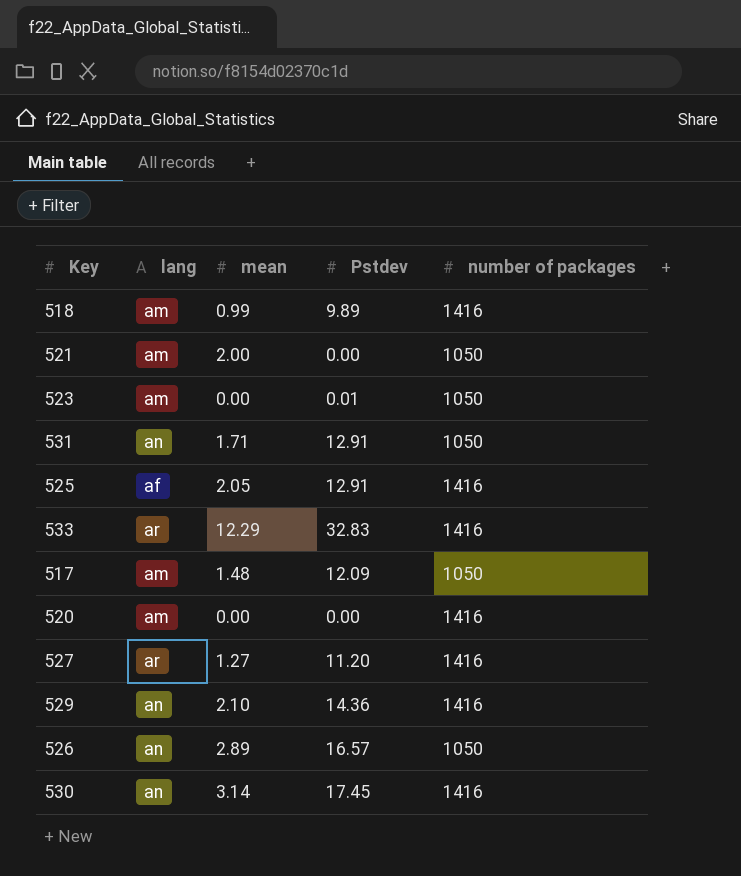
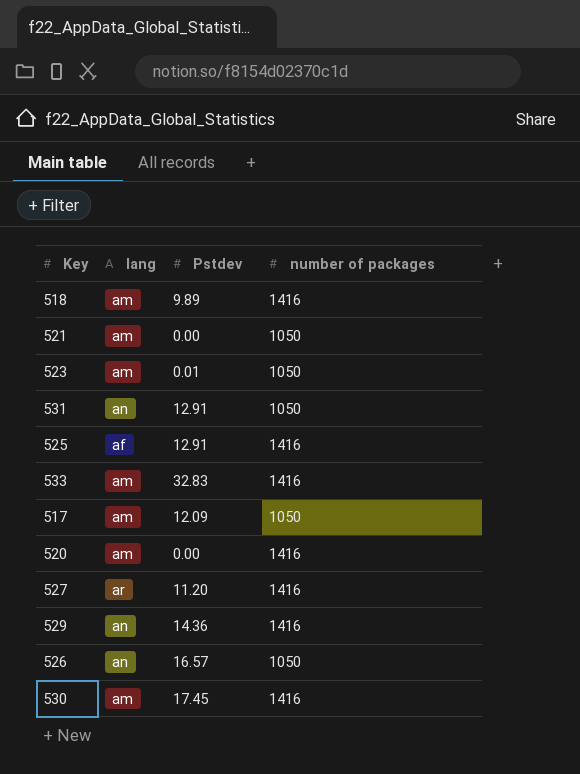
column mean | position: 3 -> none
533 | lang: ar -> am
530 | lang: an -> am

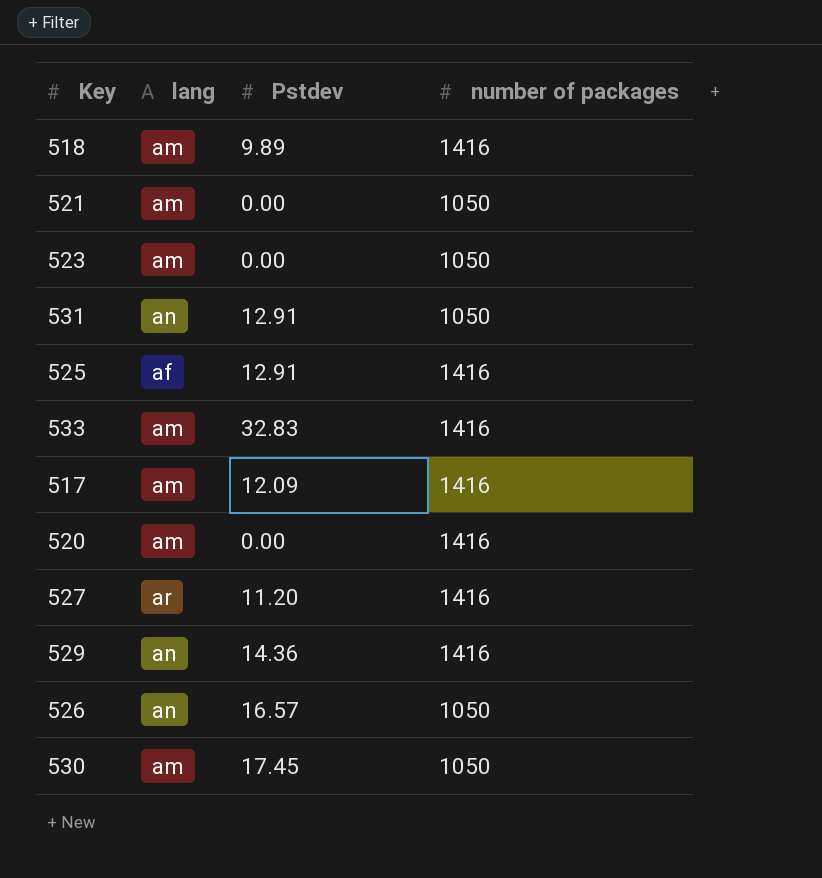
523 | Pstdev: 0.01 -> 0.00
517 | number of packages: 1050 -> 1416
530 | number of packages: 1416 -> 1050

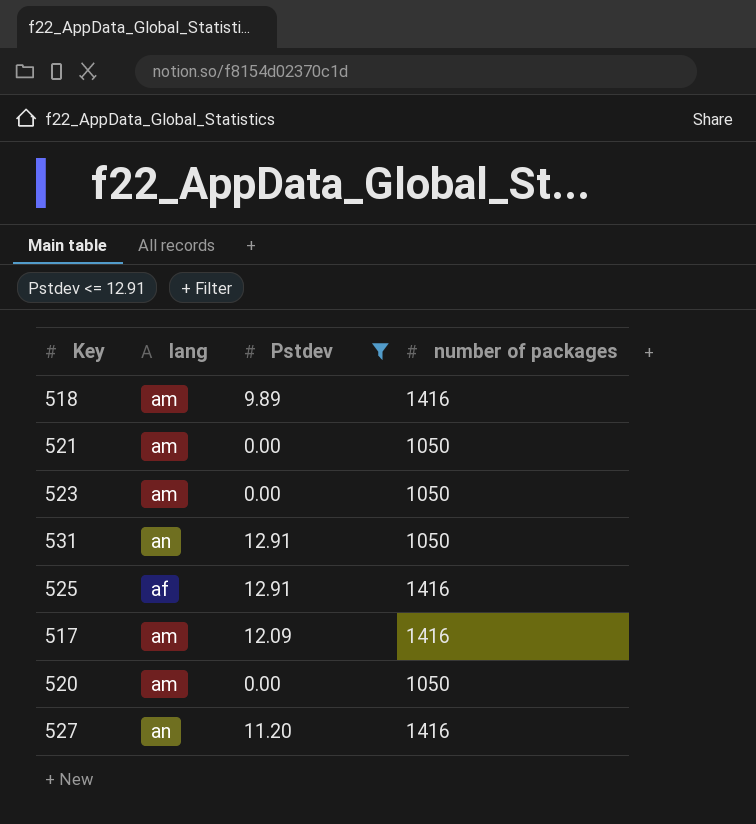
filter: none -> Pstdev <= 12.91
520 | number of packages: 1416 -> 1050
527 | lang: ar -> an

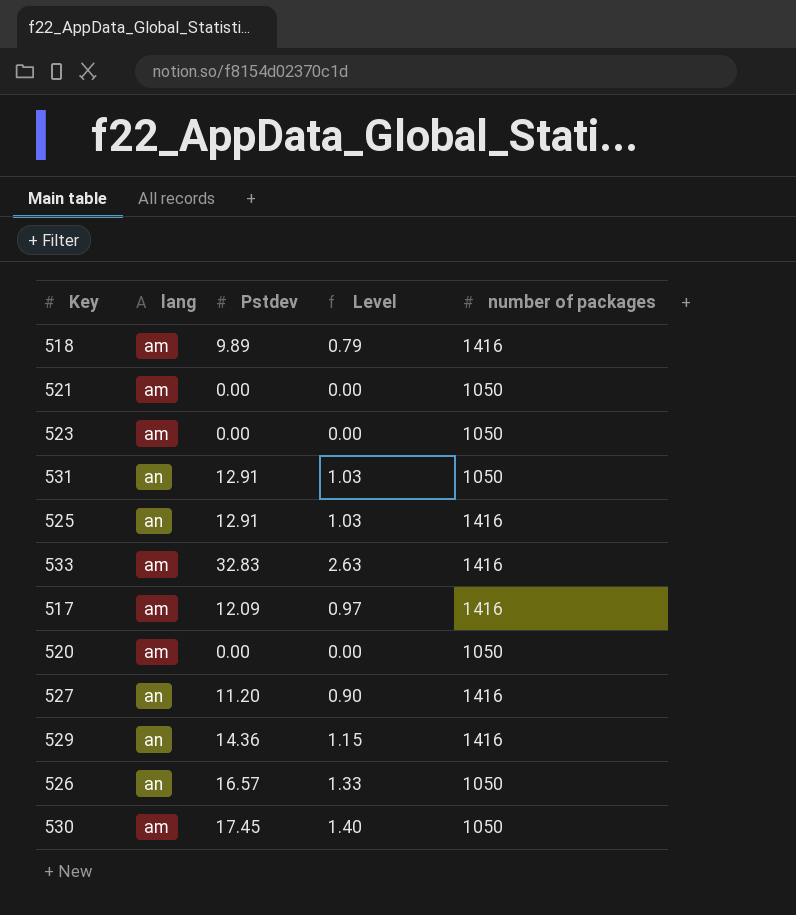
filter: Pstdev <= 12.91 -> none
column Level | formula: none -> [Pstdev] * 0.08
525 | lang: af -> an

